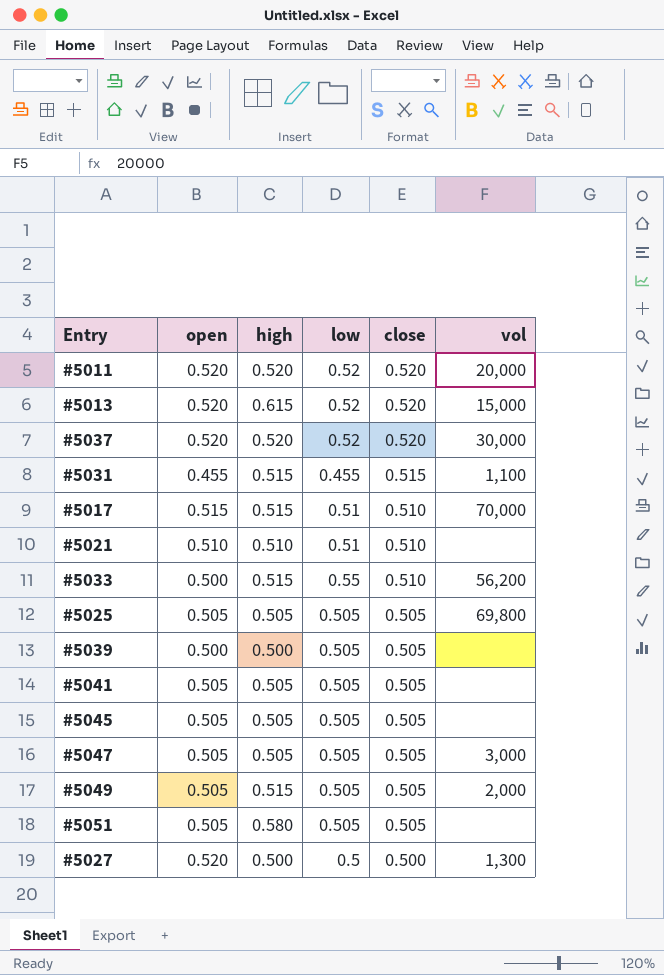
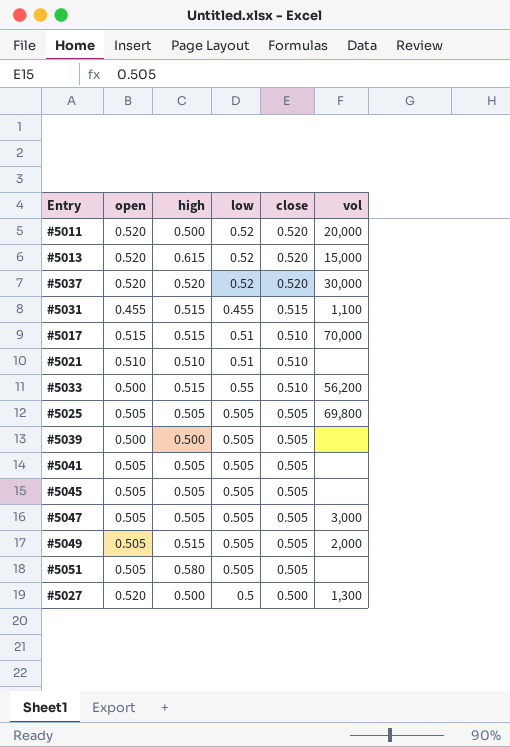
#5011 | high: 0.520 -> 0.500

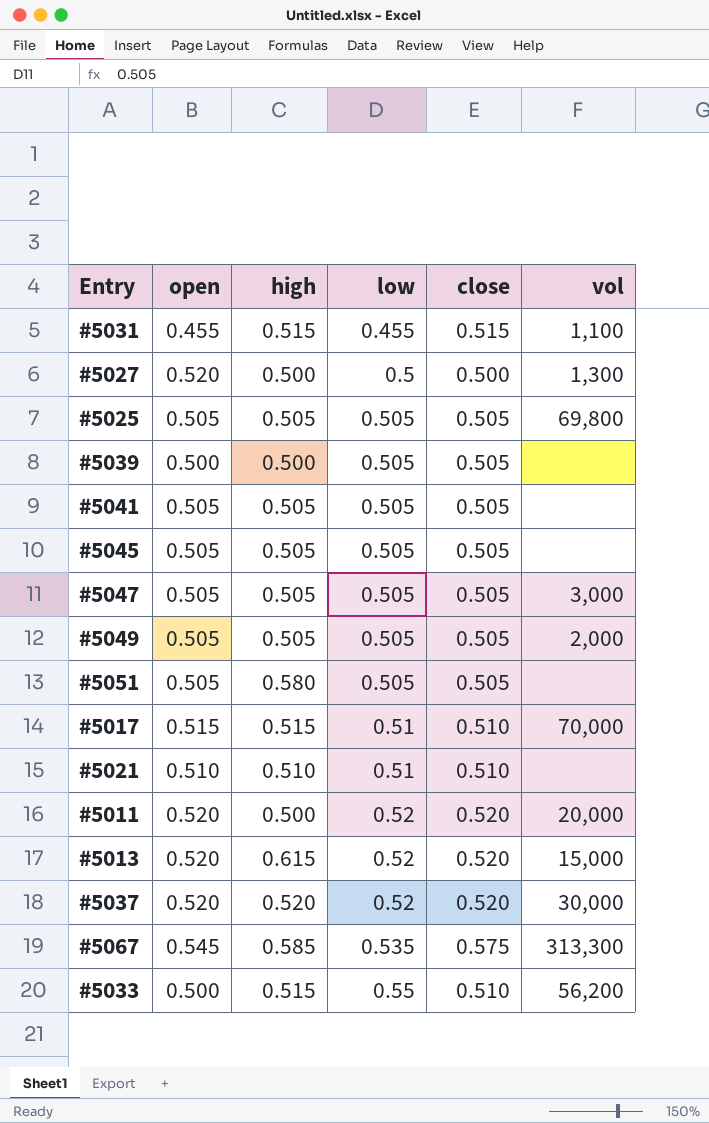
row order: close descending -> low ascending
#5049 | high: 0.515 -> 0.505
row #5067: none -> 0.545 | 0.585 | 0.535 | 0.575 | 313,300

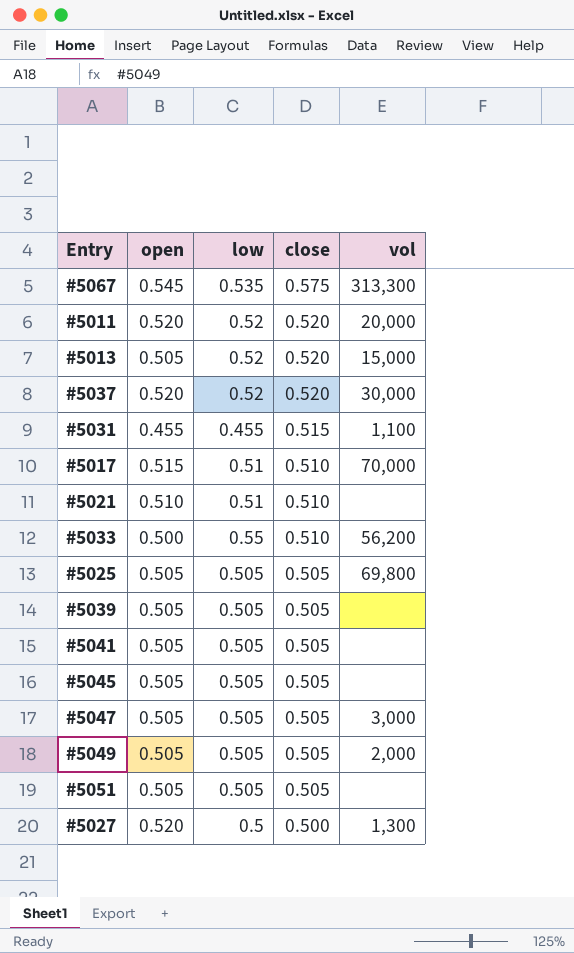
row order: low ascending -> close descending
column high | position: 3 -> none
#5013 | open: 0.520 -> 0.505
#5039 | open: 0.500 -> 0.505

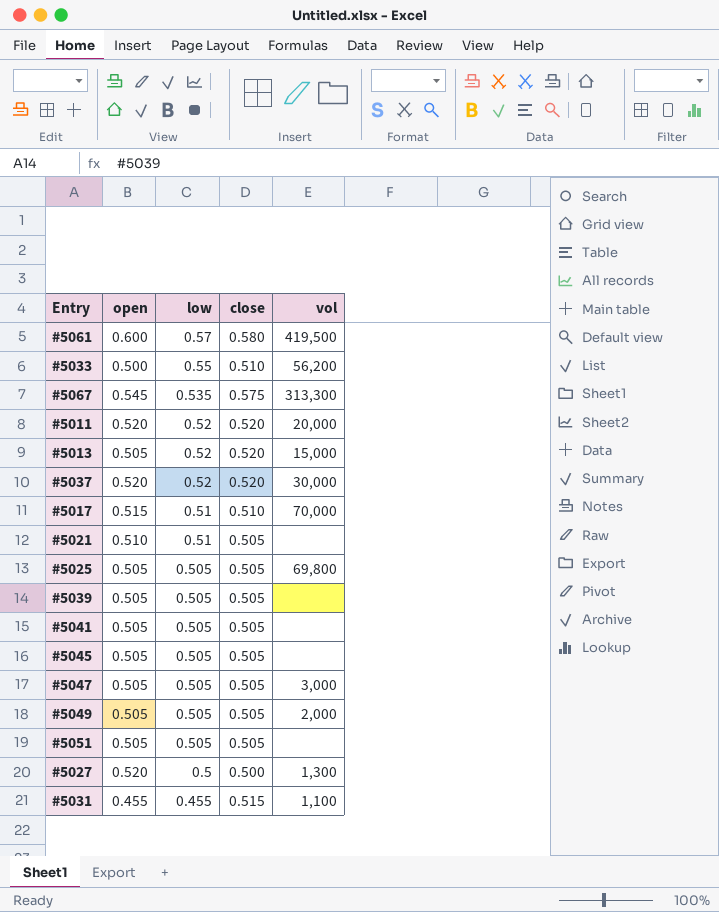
row order: close descending -> low descending
row #5061: none -> 0.600 | 0.57 | 0.580 | 419,500
#5021 | close: 0.510 -> 0.505

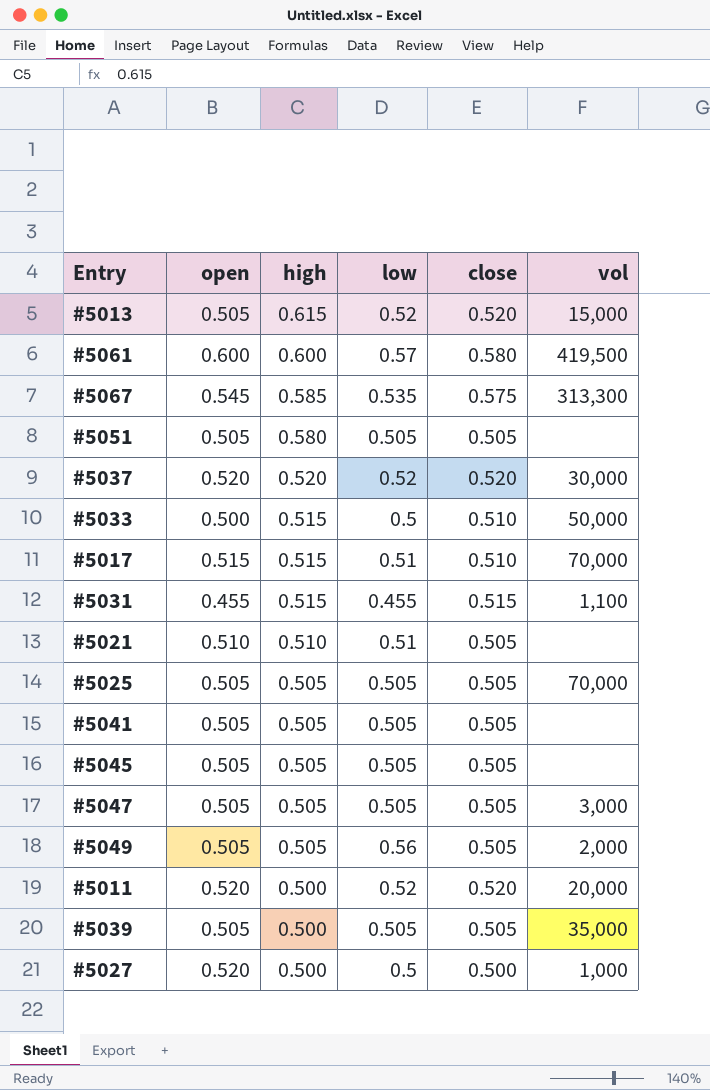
row order: low descending -> high descending
column high | position: none -> 3
#5033 | low: 0.55 -> 0.5
#5033 | vol: 56,200 -> 50,000
#5025 | vol: 69,800 -> 70,000
#5049 | low: 0.505 -> 0.56
#5039 | vol: none -> 35,000
#5027 | vol: 1,300 -> 1,000

